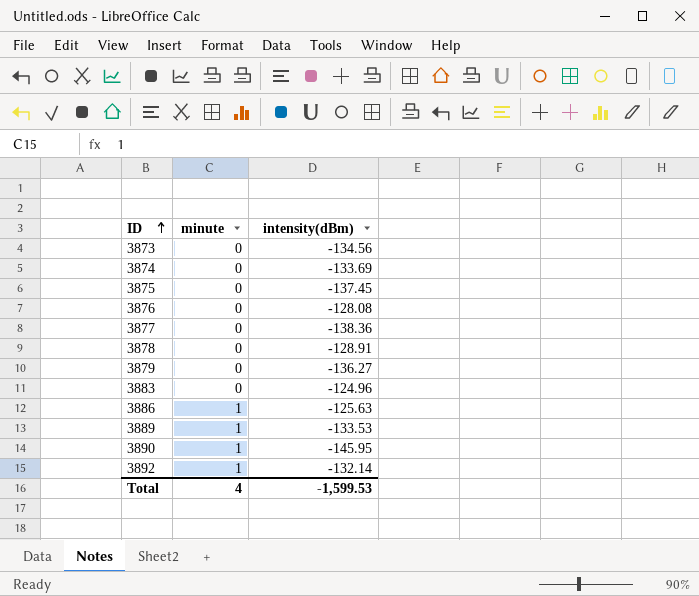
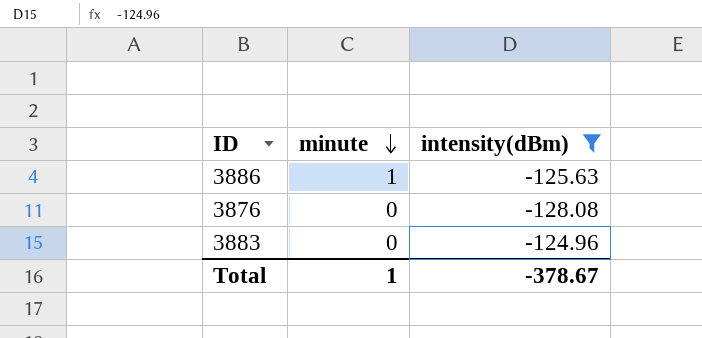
filter: none -> intensity(dBm) >= -128.08
row order: ID ascending -> minute descending
Total | minute: 4 -> 1
Total | intensity(dBm): -1,599.53 -> -378.67

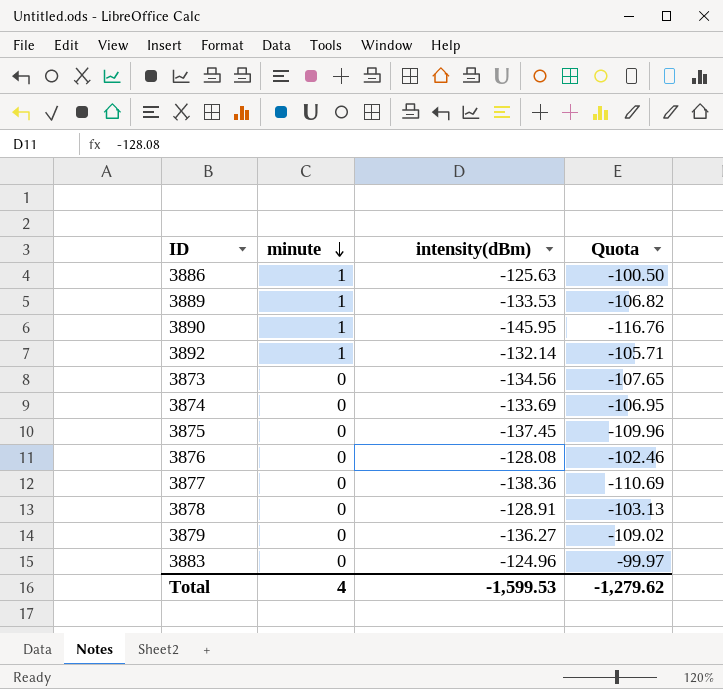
filter: intensity(dBm) >= -128.08 -> none
column Quota | formula: none -> [intensity(dBm)] * 0.8
Total | minute: 1 -> 4
Total | intensity(dBm): -378.67 -> -1,599.53

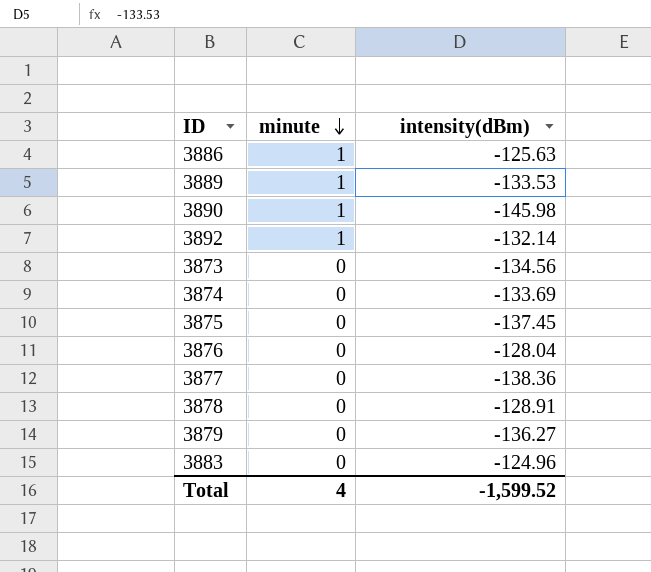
column Quota | formula: [intensity(dBm)] * 0.8 -> none
3890 | intensity(dBm): -145.95 -> -145.98
3876 | intensity(dBm): -128.08 -> -128.04
Total | intensity(dBm): -1,599.53 -> -1,599.52

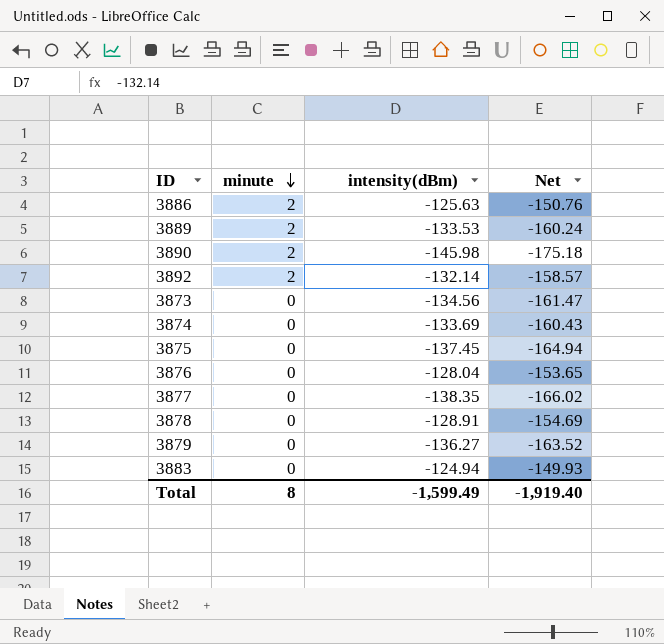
column Net | formula: none -> [intensity(dBm)] * 1.2
3886 | minute: 1 -> 2
3889 | minute: 1 -> 2
3890 | minute: 1 -> 2
3892 | minute: 1 -> 2
3877 | intensity(dBm): -138.36 -> -138.35
3883 | intensity(dBm): -124.96 -> -124.94
Total | minute: 4 -> 8
Total | intensity(dBm): -1,599.52 -> -1,599.49

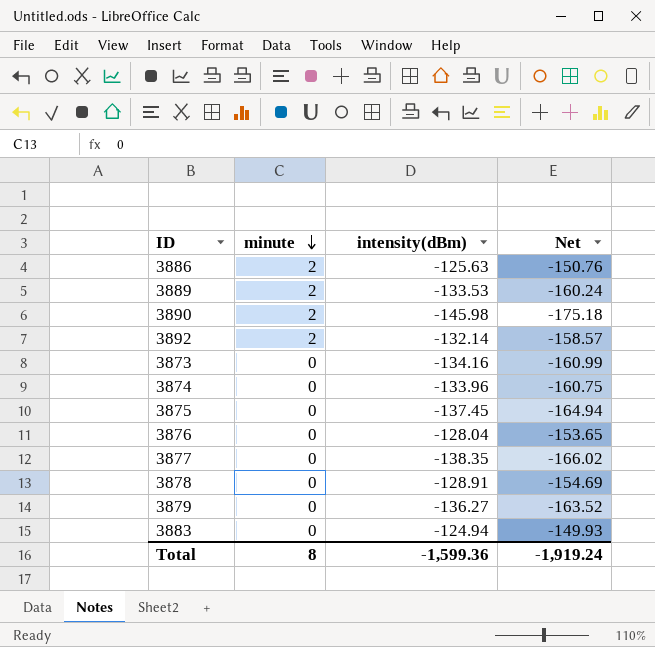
3873 | intensity(dBm): -134.56 -> -134.16
3873 | Net: -161.47 -> -160.99
3874 | intensity(dBm): -133.69 -> -133.96
3874 | Net: -160.43 -> -160.75
Total | intensity(dBm): -1,599.49 -> -1,599.36
Total | Net: -1,919.40 -> -1,919.24

